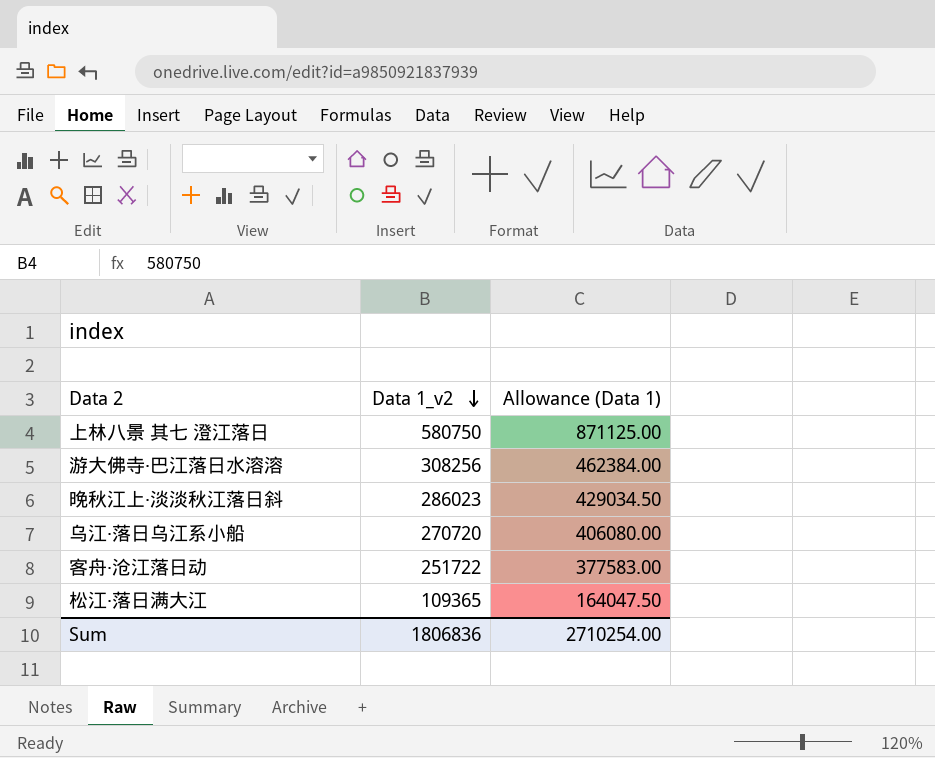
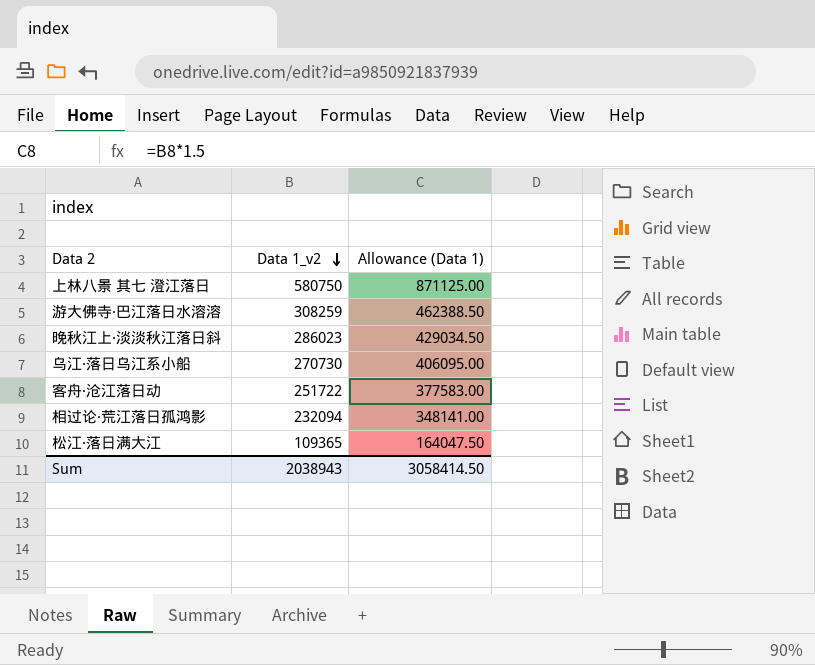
游大佛寺·巴江落日水溶溶 | Data 1_v2: 308256 -> 308259
游大佛寺·巴江落日水溶溶 | Allowance (Data 1): 462384.00 -> 462388.50
乌江·落日乌江系小船 | Data 1_v2: 270720 -> 270730
乌江·落日乌江系小船 | Allowance (Data 1): 406080.00 -> 406095.00
row 相过论·荒江落日孤鸿影: none -> 232094 | 348141.00
Sum | Data 1_v2: 1806836 -> 2038943
Sum | Allowance (Data 1): 2710254.00 -> 3058414.50

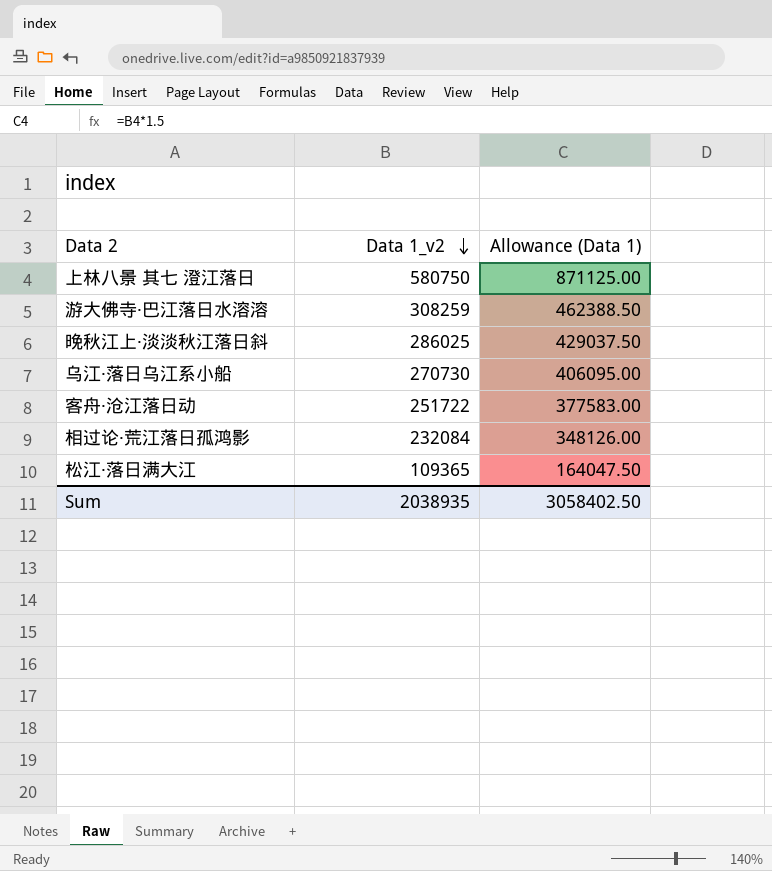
晚秋江上·淡淡秋江落日斜 | Data 1_v2: 286023 -> 286025
晚秋江上·淡淡秋江落日斜 | Allowance (Data 1): 429034.50 -> 429037.50
相过论·荒江落日孤鸿影 | Data 1_v2: 232094 -> 232084
相过论·荒江落日孤鸿影 | Allowance (Data 1): 348141.00 -> 348126.00
Sum | Data 1_v2: 2038943 -> 2038935
Sum | Allowance (Data 1): 3058414.50 -> 3058402.50

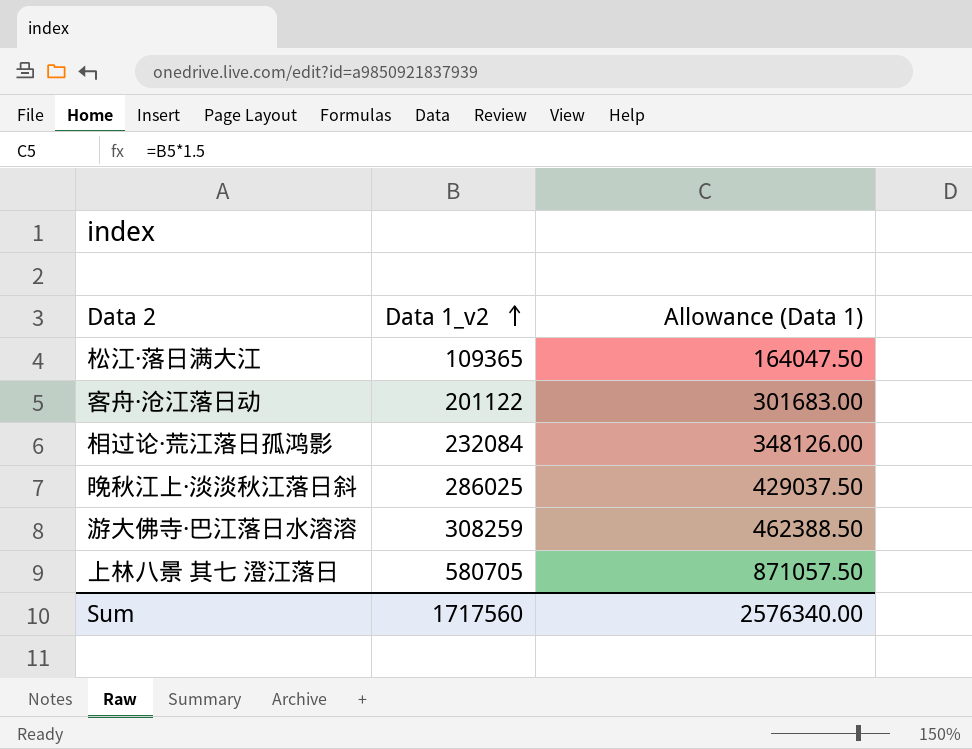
row order: Data 1_v2 descending -> Data 1_v2 ascending
row 乌江·落日乌江系小船: 270730 | 406095.00 -> none
客舟·沧江落日动 | Data 1_v2: 251722 -> 201122
客舟·沧江落日动 | Allowance (Data 1): 377583.00 -> 301683.00
上林八景 其七 澄江落日 | Data 1_v2: 580750 -> 580705
上林八景 其七 澄江落日 | Allowance (Data 1): 871125.00 -> 871057.50
Sum | Data 1_v2: 2038935 -> 1717560
Sum | Allowance (Data 1): 3058402.50 -> 2576340.00

